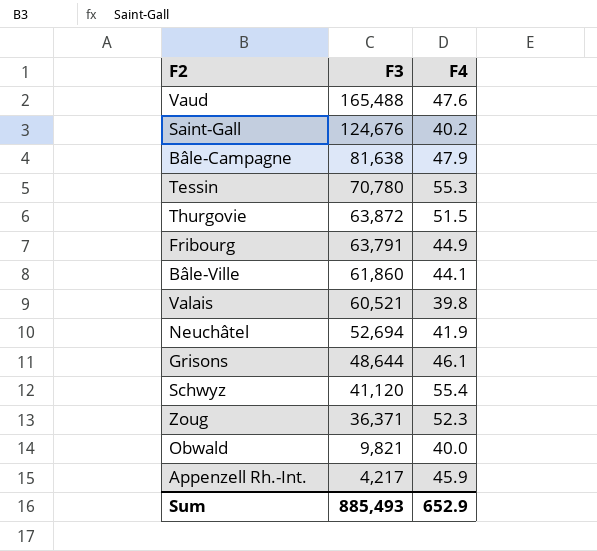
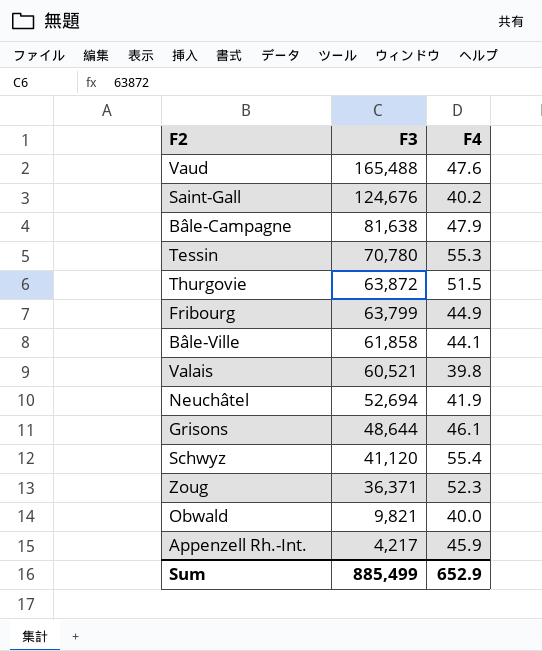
Fribourg | F3: 63,791 -> 63,799
Bâle-Ville | F3: 61,860 -> 61,858
Sum | F3: 885,493 -> 885,499

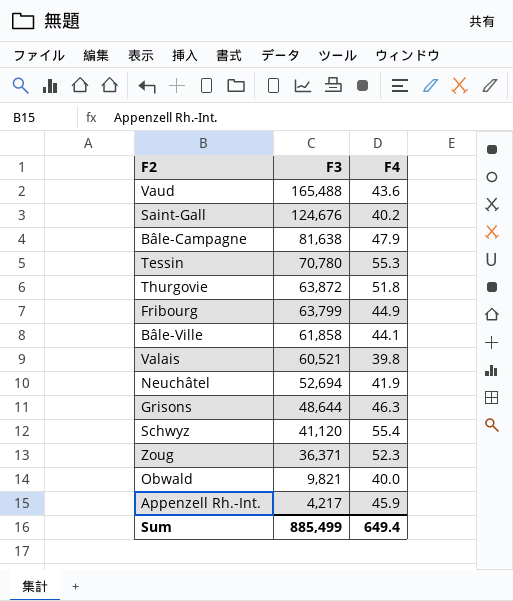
Vaud | F4: 47.6 -> 43.6
Thurgovie | F4: 51.5 -> 51.8
Grisons | F4: 46.1 -> 46.3
Sum | F4: 652.9 -> 649.4

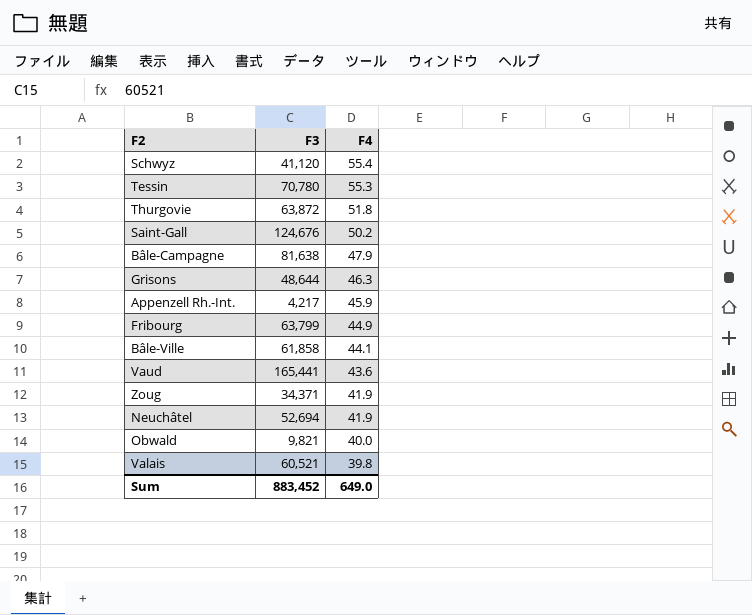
row order: F3 descending -> F4 descending
Saint-Gall | F4: 40.2 -> 50.2
Vaud | F3: 165,488 -> 165,441
Zoug | F3: 36,371 -> 34,371
Zoug | F4: 52.3 -> 41.9
Sum | F3: 885,499 -> 883,452
Sum | F4: 649.4 -> 649.0

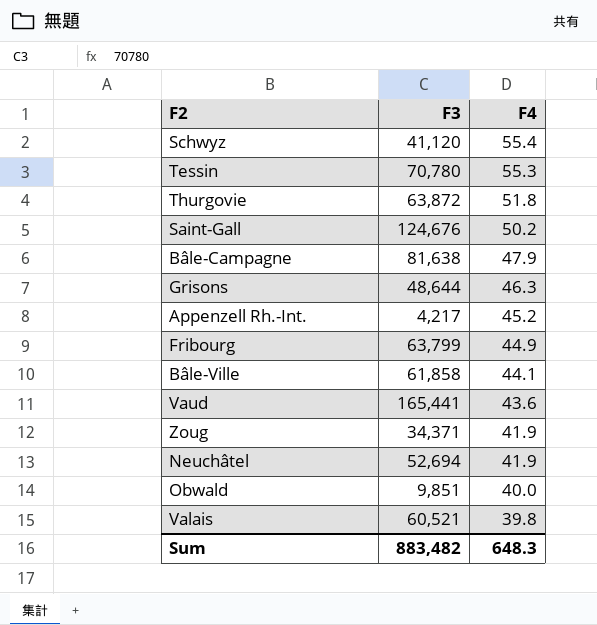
Appenzell Rh.-Int. | F4: 45.9 -> 45.2
Obwald | F3: 9,821 -> 9,851
Sum | F3: 883,452 -> 883,482
Sum | F4: 649.0 -> 648.3

